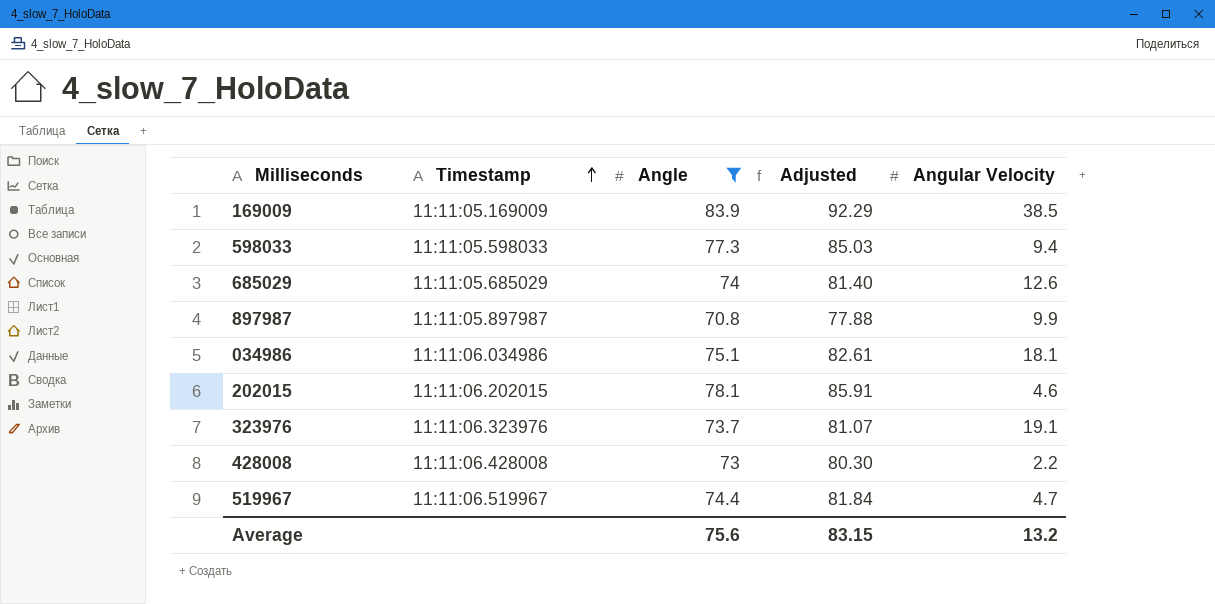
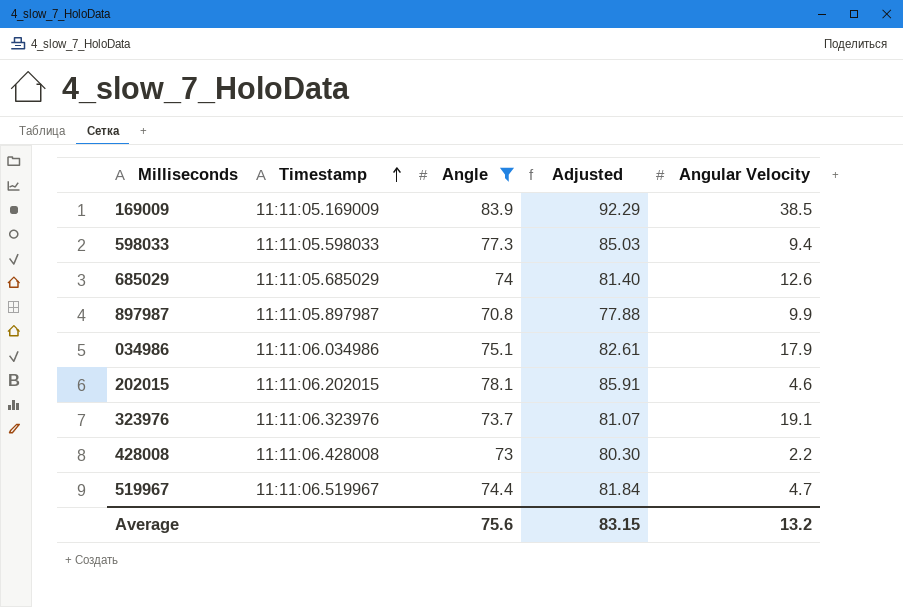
034986 | Angular Velocity: 18.1 -> 17.9

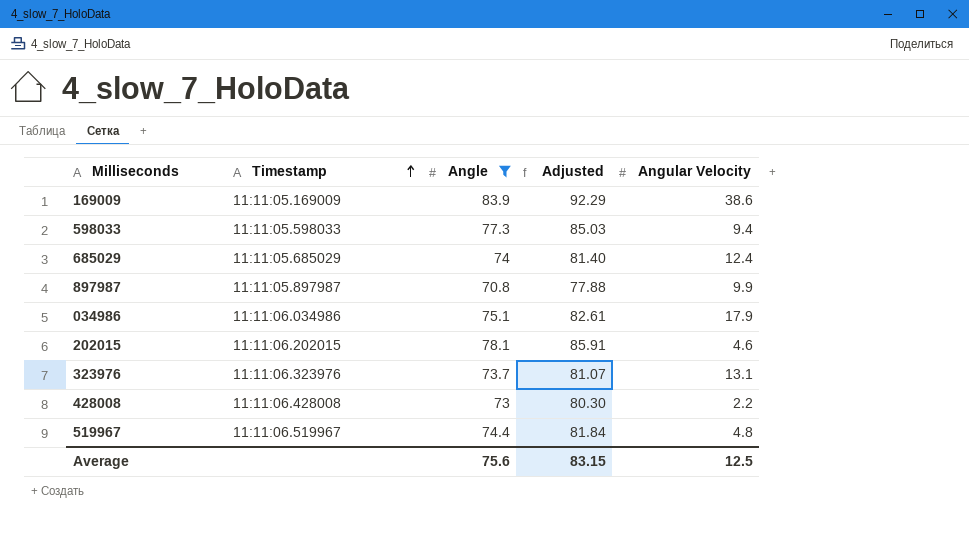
169009 | Angular Velocity: 38.5 -> 38.6
685029 | Angular Velocity: 12.6 -> 12.4
323976 | Angular Velocity: 19.1 -> 13.1
519967 | Angular Velocity: 4.7 -> 4.8
Average | Angular Velocity: 13.2 -> 12.5

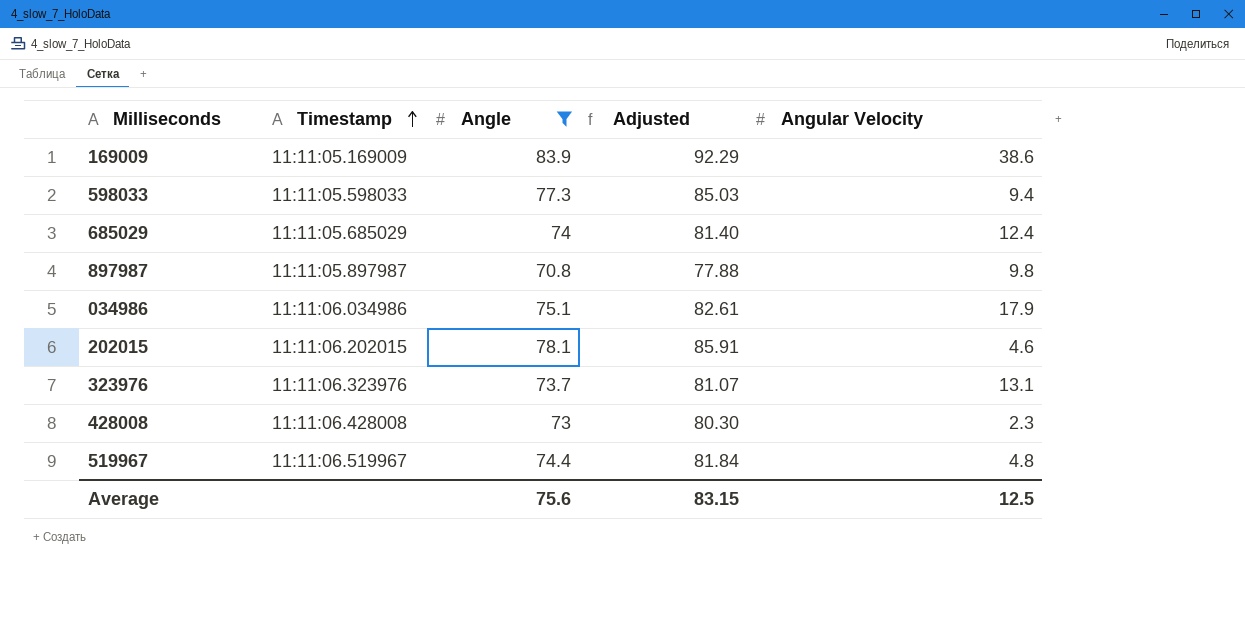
897987 | Angular Velocity: 9.9 -> 9.8
428008 | Angular Velocity: 2.2 -> 2.3

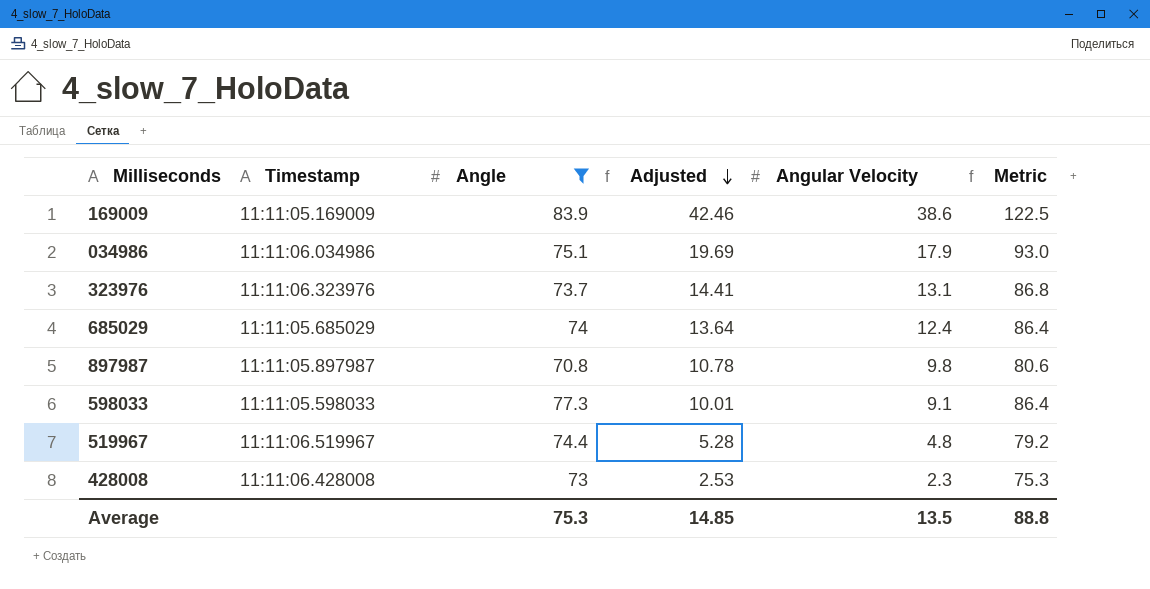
row order: Timestamp ascending -> Adjusted descending
column Adjusted | formula: [Angle] * 1.1 -> [Angular Velocity] * 1.1
column Metric | formula: none -> [Angle] + [Angular Velocity]
row 202015: 11:11:06.202015 | 78.1 | 85.91 | 4.6 -> none
598033 | Angular Velocity: 9.4 -> 9.1
Average | Angle: 75.6 -> 75.3
Average | Adjusted: 83.15 -> 14.85
Average | Angular Velocity: 12.5 -> 13.5

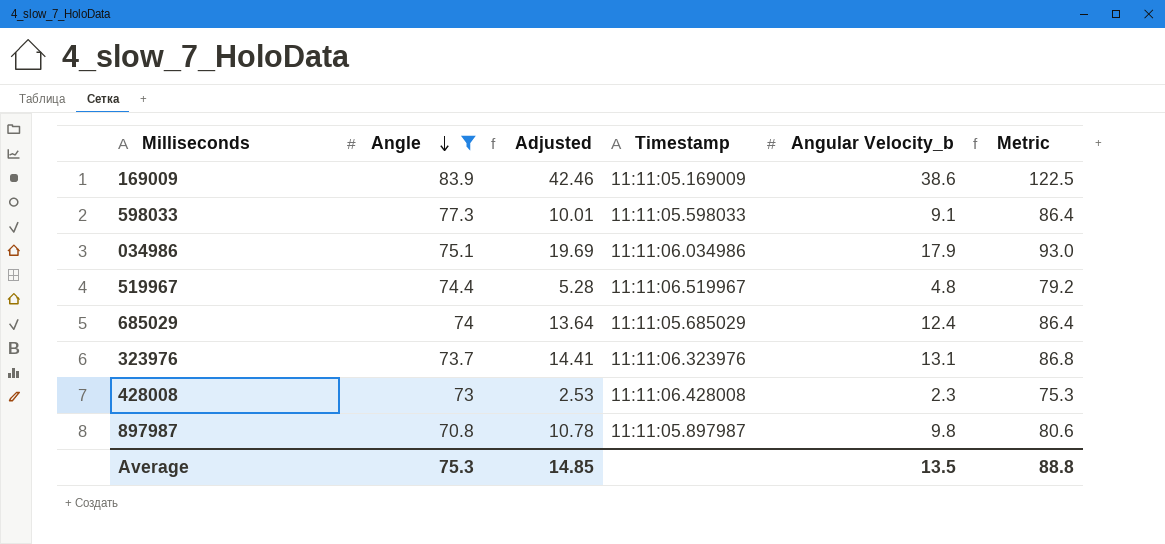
row order: Adjusted descending -> Angle descending
column Timestamp | position: 2 -> 4
column name: Angular Velocity -> Angular Velocity_b

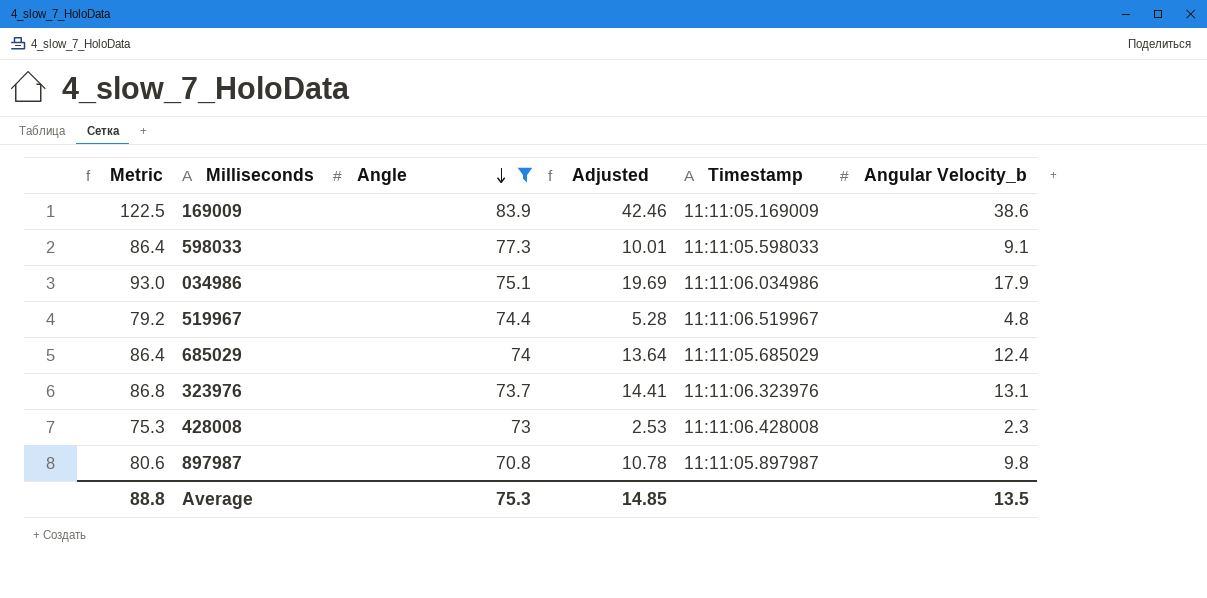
column Metric | position: 6 -> 1

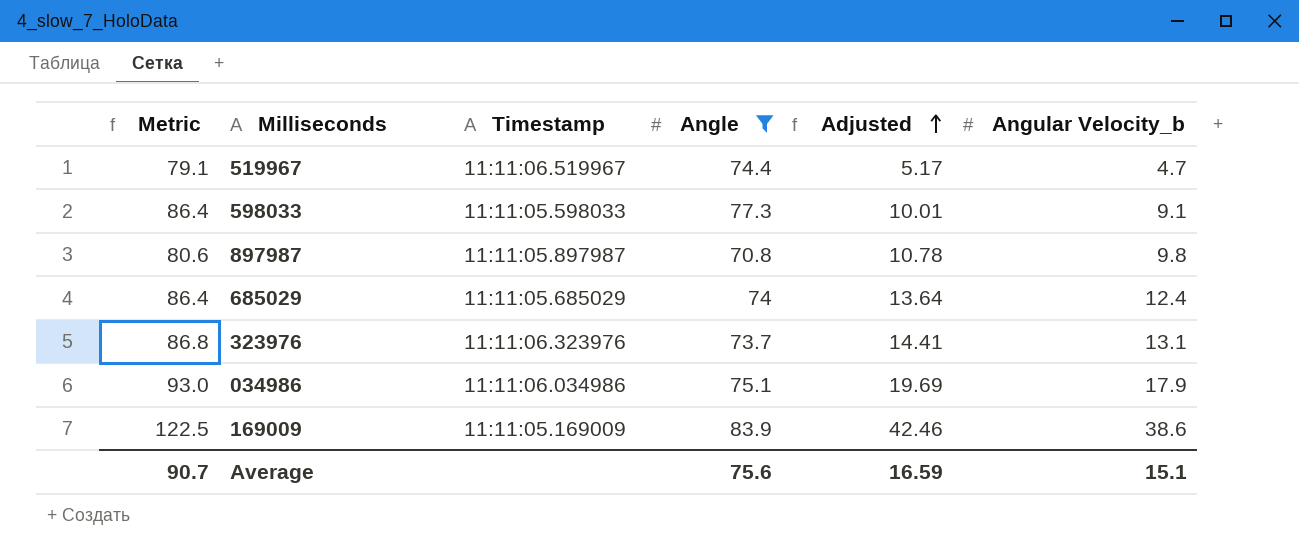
row order: Angle descending -> Adjusted ascending
column Timestamp | position: 5 -> 3
row 428008: 75.3 | 73 | 2.53 | 11:11:06.428008 | 2.3 -> none
519967 | Metric: 79.2 -> 79.1
519967 | Adjusted: 5.28 -> 5.17
519967 | Angular Velocity_b: 4.8 -> 4.7
Average | Metric: 88.8 -> 90.7
Average | Angle: 75.3 -> 75.6
Average | Adjusted: 14.85 -> 16.59
Average | Angular Velocity_b: 13.5 -> 15.1

